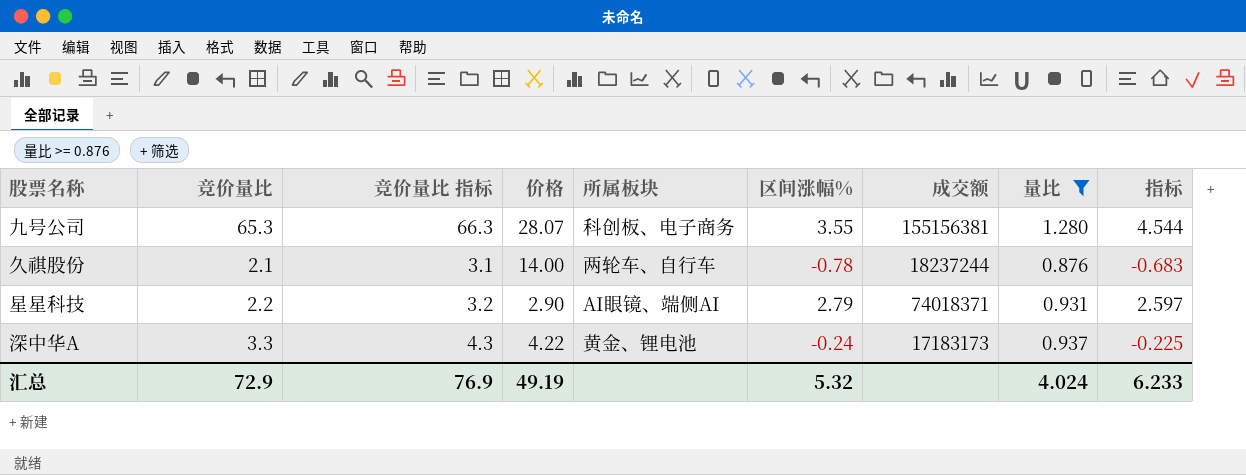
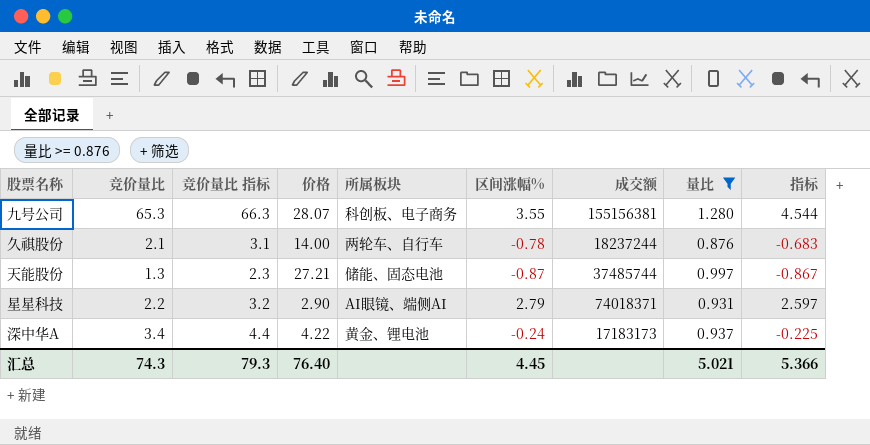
row 天能股份: none -> 1.3 | 2.3 | 27.21 | 储能、固态电池 | -0.87 | 37485744 | 0.997 | -0.867
深中华A | 竞价量比: 3.3 -> 3.4
深中华A | 竞价量比 指标: 4.3 -> 4.4
汇总 | 竞价量比: 72.9 -> 74.3
汇总 | 竞价量比 指标: 76.9 -> 79.3
汇总 | 价格: 49.19 -> 76.40
汇总 | 区间涨幅%: 5.32 -> 4.45
汇总 | 量比: 4.024 -> 5.021
汇总 | 指标: 6.233 -> 5.366

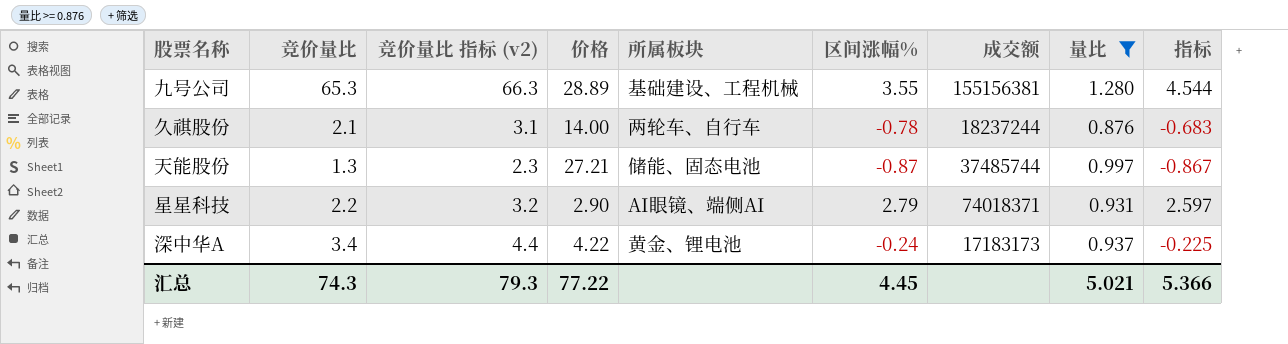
column name: 竞价量比 指标 -> 竞价量比 指标 (v2)
九号公司 | 价格: 28.07 -> 28.89
九号公司 | 所属板块: 科创板、电子商务 -> 基础建设、工程机械
汇总 | 价格: 76.40 -> 77.22

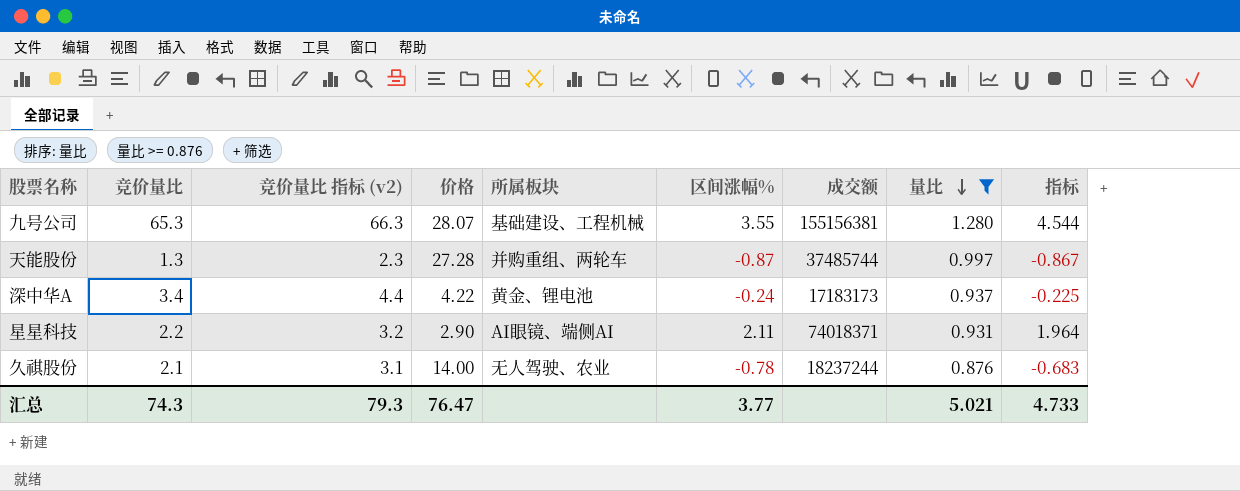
row order: none -> 量比 descending
九号公司 | 价格: 28.89 -> 28.07
天能股份 | 价格: 27.21 -> 27.28
天能股份 | 所属板块: 储能、固态电池 -> 并购重组、两轮车
星星科技 | 区间涨幅%: 2.79 -> 2.11
星星科技 | 指标: 2.597 -> 1.964
久祺股份 | 所属板块: 两轮车、自行车 -> 无人驾驶、农业
汇总 | 价格: 77.22 -> 76.47
汇总 | 区间涨幅%: 4.45 -> 3.77
汇总 | 指标: 5.366 -> 4.733

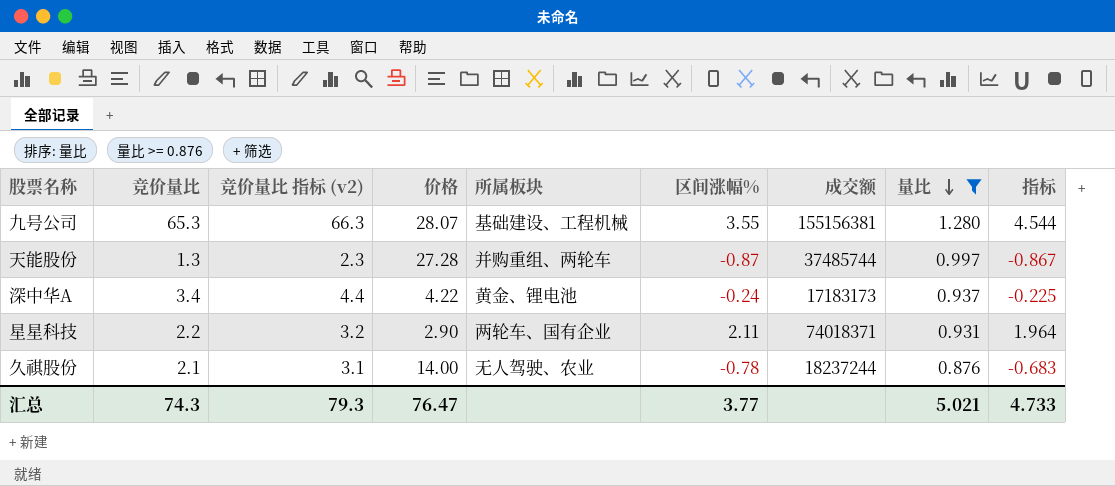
星星科技 | 所属板块: AI眼镜、端侧AI -> 两轮车、国有企业

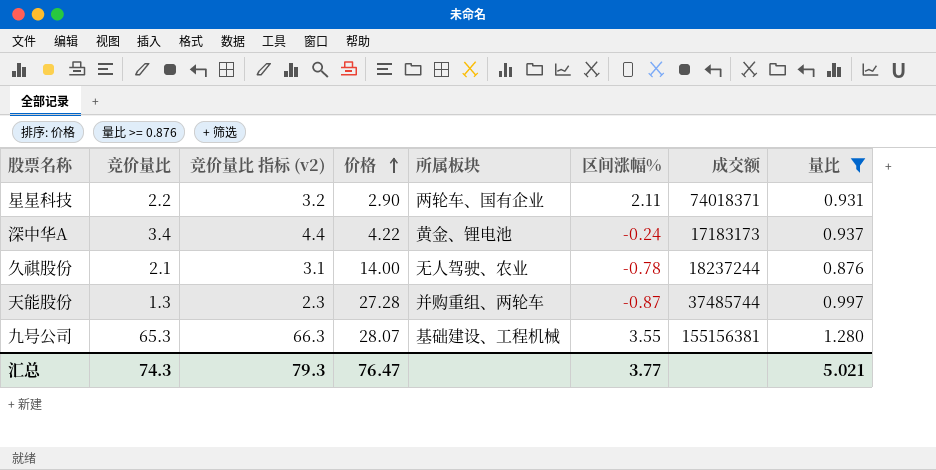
row order: 量比 descending -> 价格 ascending
column 指标 | formula: [区间涨幅%] * [量比] -> none

